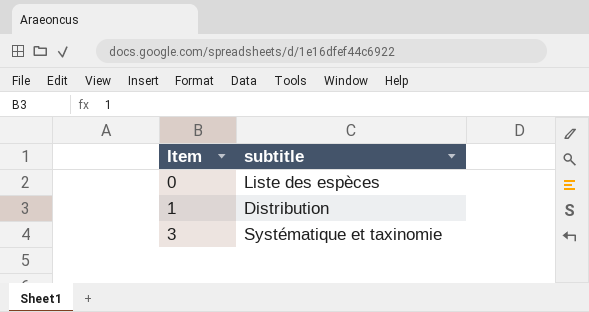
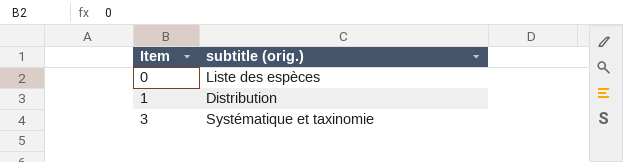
column name: subtitle -> subtitle (orig.)

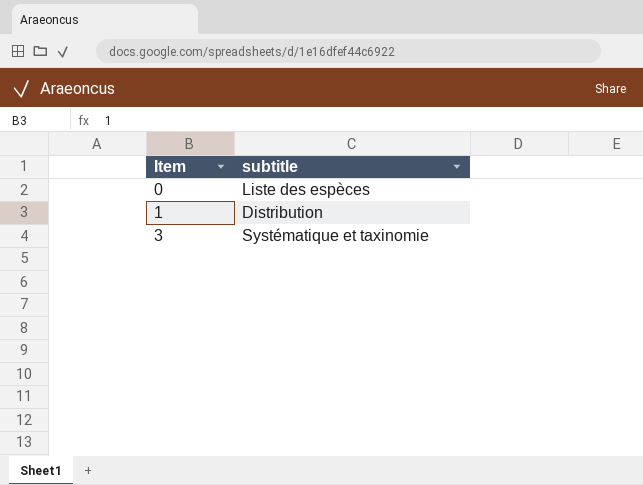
column name: subtitle (orig.) -> subtitle

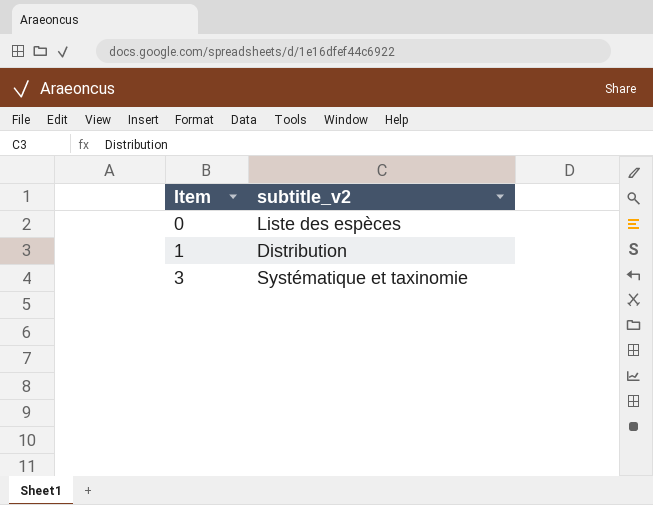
column name: subtitle -> subtitle_v2

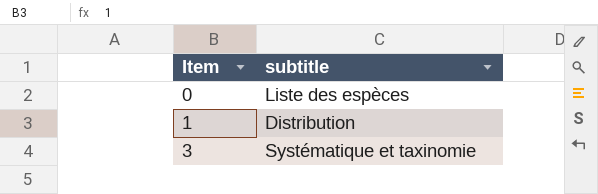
column name: subtitle_v2 -> subtitle

